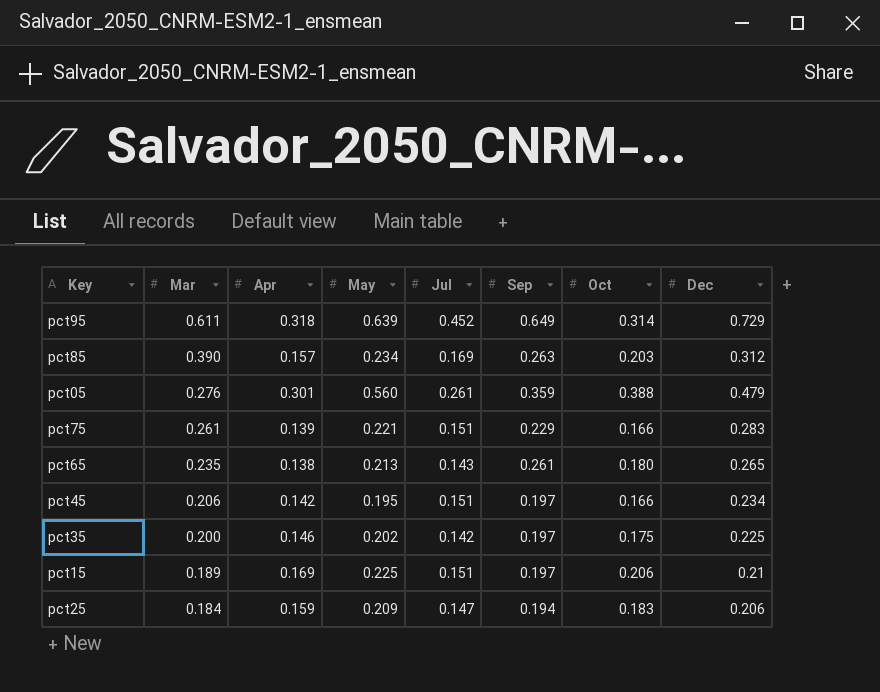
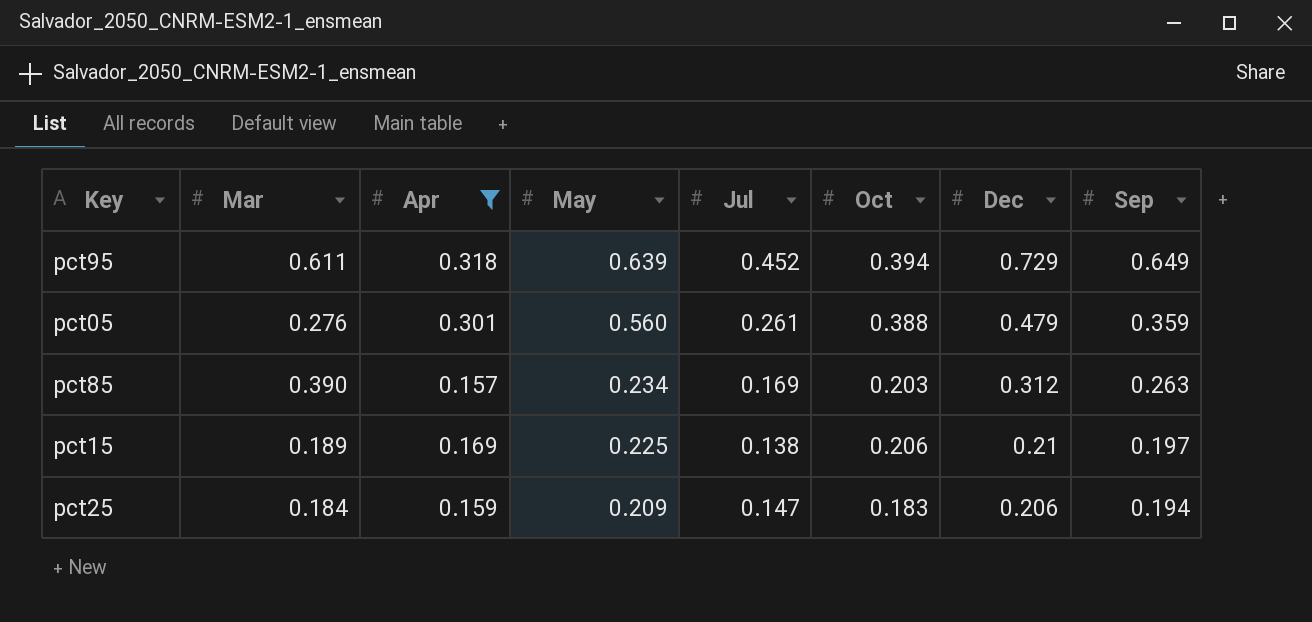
filter: none -> Apr >= 0.157
row order: Mar descending -> May descending
column Sep | position: 6 -> 8
pct95 | Oct: 0.314 -> 0.394
pct15 | Jul: 0.151 -> 0.138

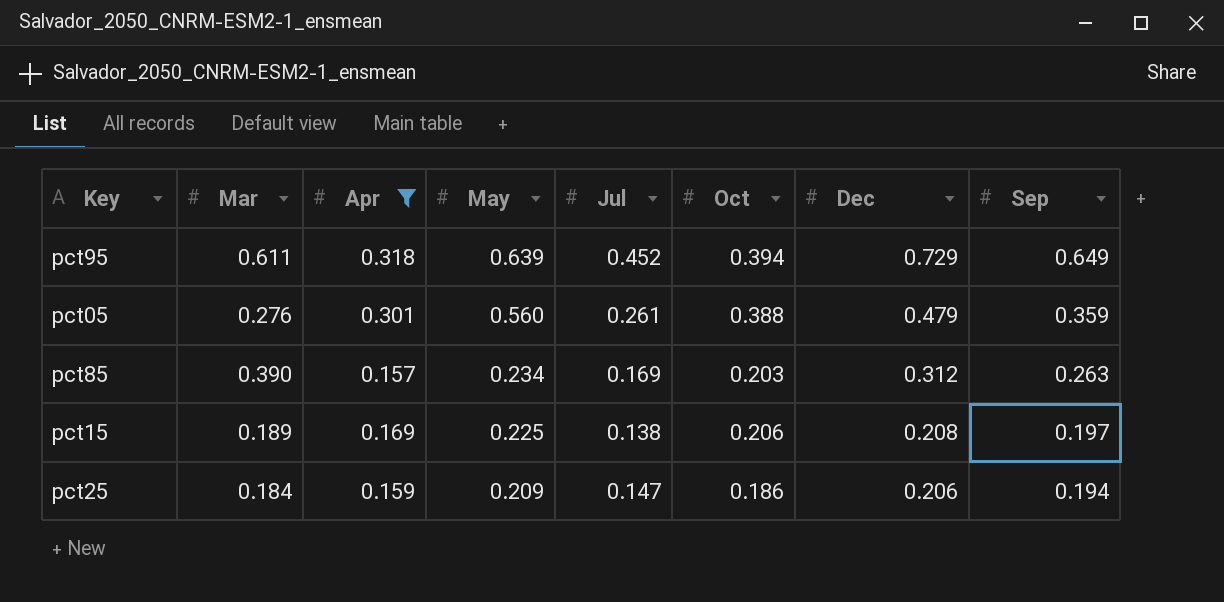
pct15 | Dec: 0.21 -> 0.208
pct25 | Oct: 0.183 -> 0.186

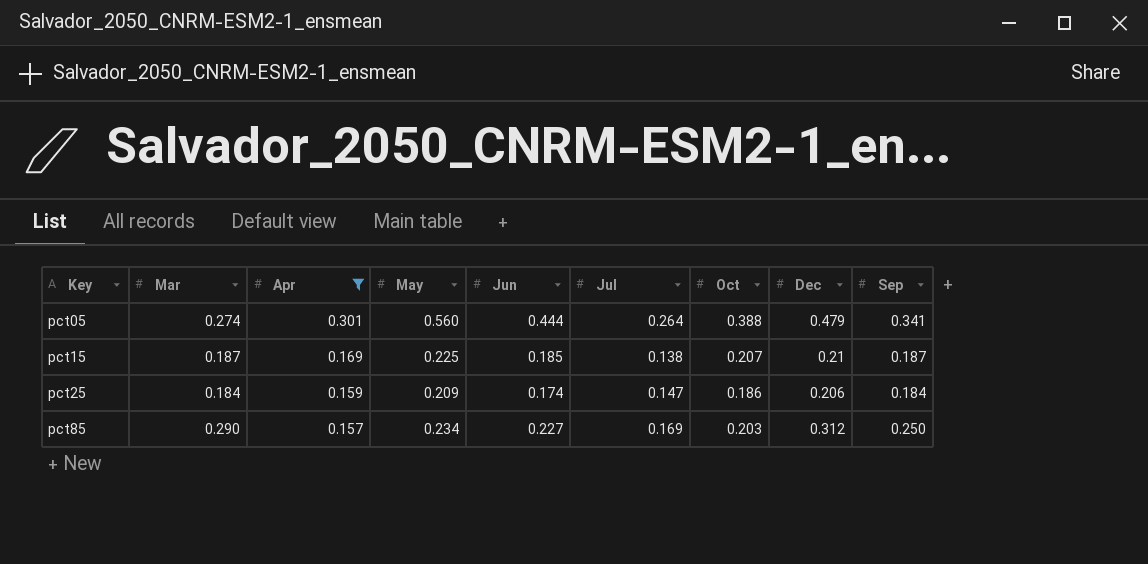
row order: May descending -> Key ascending
column Jun | position: none -> 5
row pct95: 0.611 | 0.318 | 0.639 | 0.452 | 0.394 | 0.729 | 0.649 -> none
pct05 | Mar: 0.276 -> 0.274
pct05 | Jul: 0.261 -> 0.264
pct05 | Sep: 0.359 -> 0.341
pct15 | Mar: 0.189 -> 0.187
pct15 | Oct: 0.206 -> 0.207
pct15 | Dec: 0.208 -> 0.21
pct15 | Sep: 0.197 -> 0.187
pct25 | Sep: 0.194 -> 0.184
pct85 | Mar: 0.390 -> 0.290
pct85 | Sep: 0.263 -> 0.250

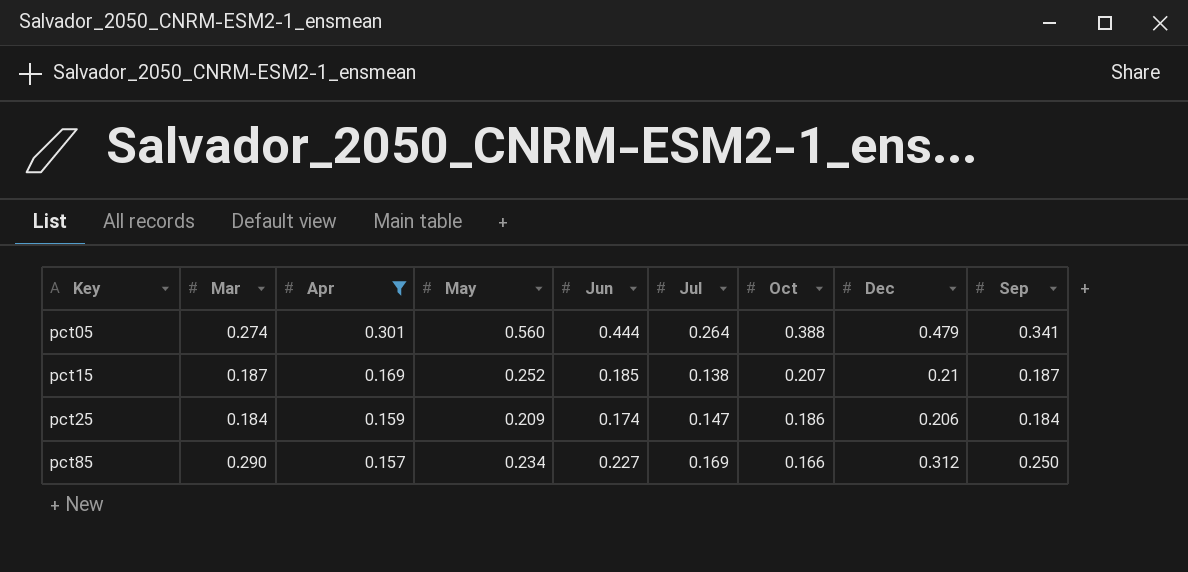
pct15 | May: 0.225 -> 0.252
pct85 | Oct: 0.203 -> 0.166

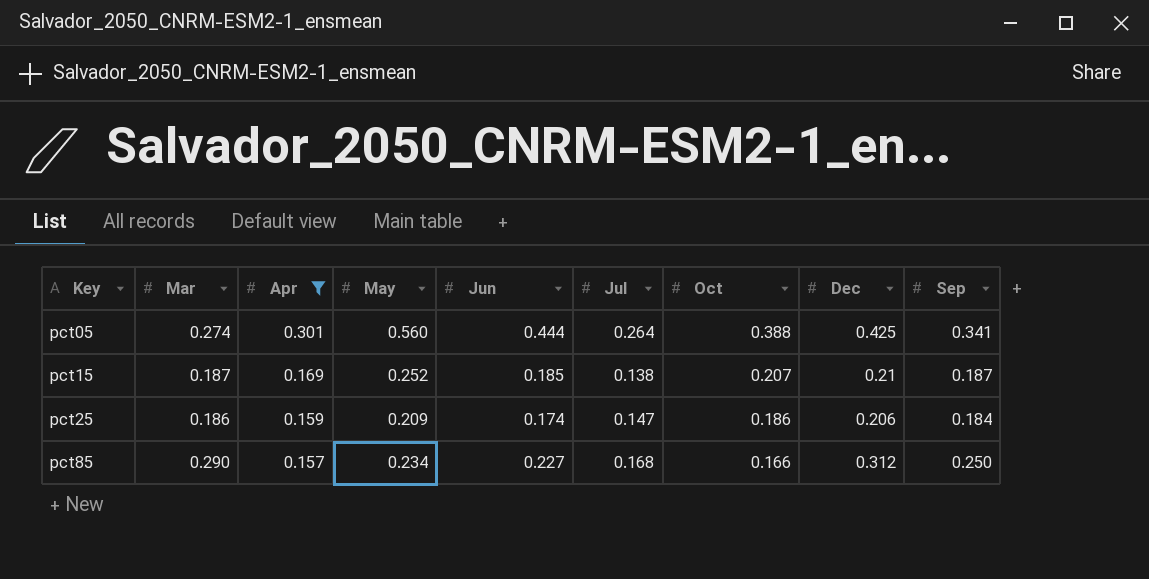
pct05 | Dec: 0.479 -> 0.425
pct25 | Mar: 0.184 -> 0.186
pct85 | Jul: 0.169 -> 0.168

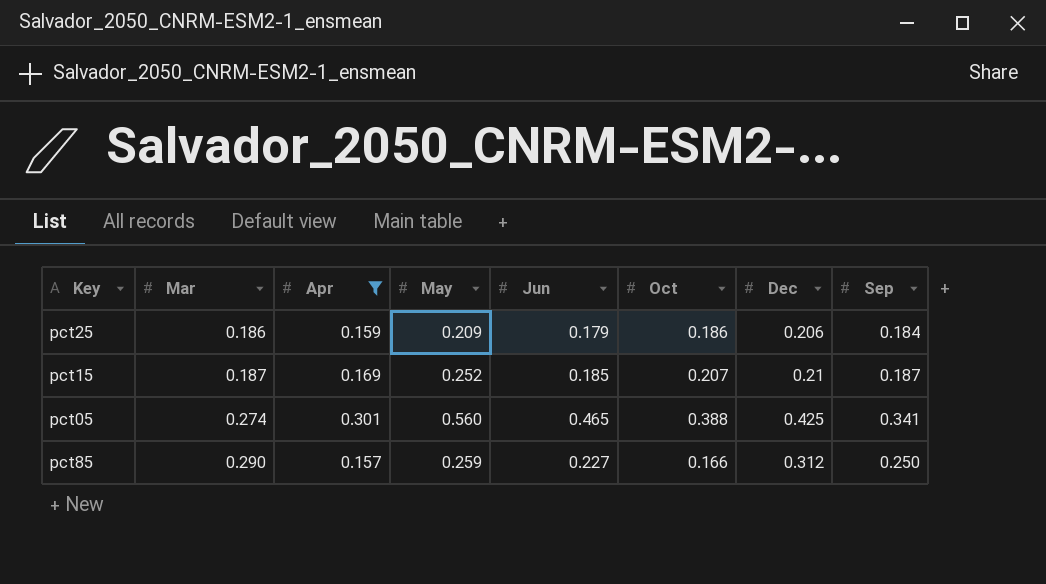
row order: Key ascending -> Mar ascending
column Jul | position: 6 -> none
pct25 | Jun: 0.174 -> 0.179
pct05 | Jun: 0.444 -> 0.465
pct85 | May: 0.234 -> 0.259

